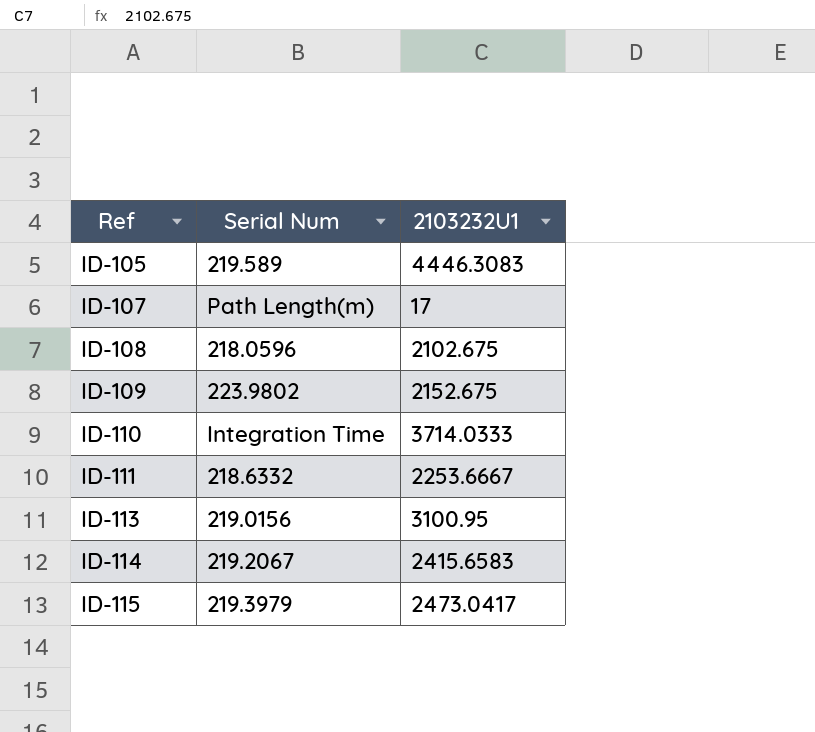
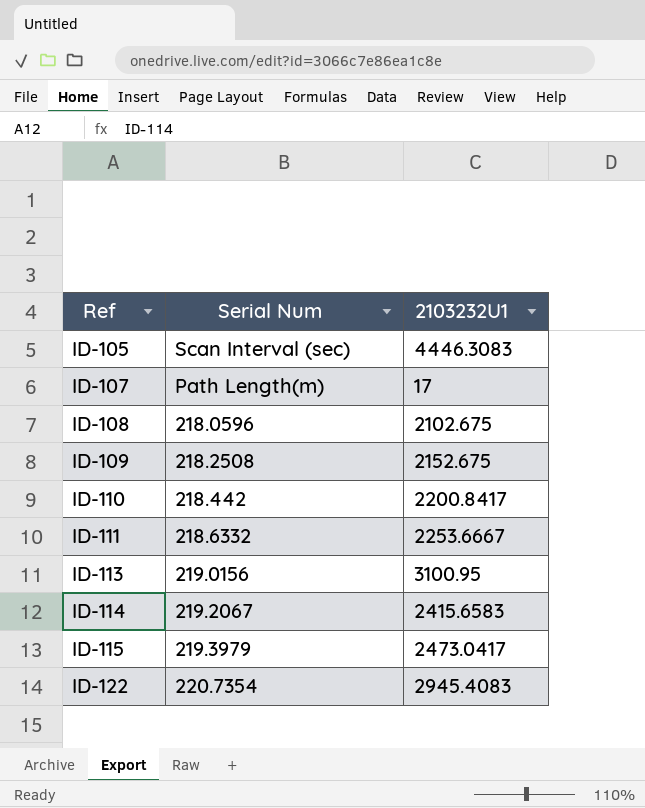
ID-105 | Serial Num: 219.589 -> Scan Interval (sec)
ID-109 | Serial Num: 223.9802 -> 218.2508
ID-110 | Serial Num: Integration Time -> 218.442
ID-110 | 2103232U1: 3714.0333 -> 2200.8417
row ID-122: none -> 220.7354 | 2945.4083

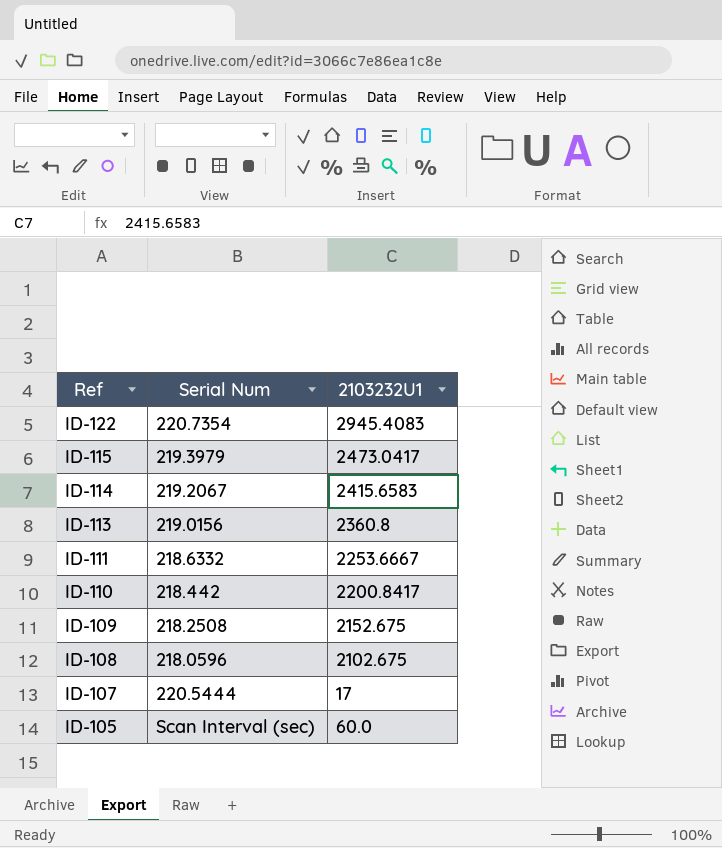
row order: Ref ascending -> Ref descending
ID-113 | 2103232U1: 3100.95 -> 2360.8
ID-107 | Serial Num: Path Length(m) -> 220.5444
ID-105 | 2103232U1: 4446.3083 -> 60.0

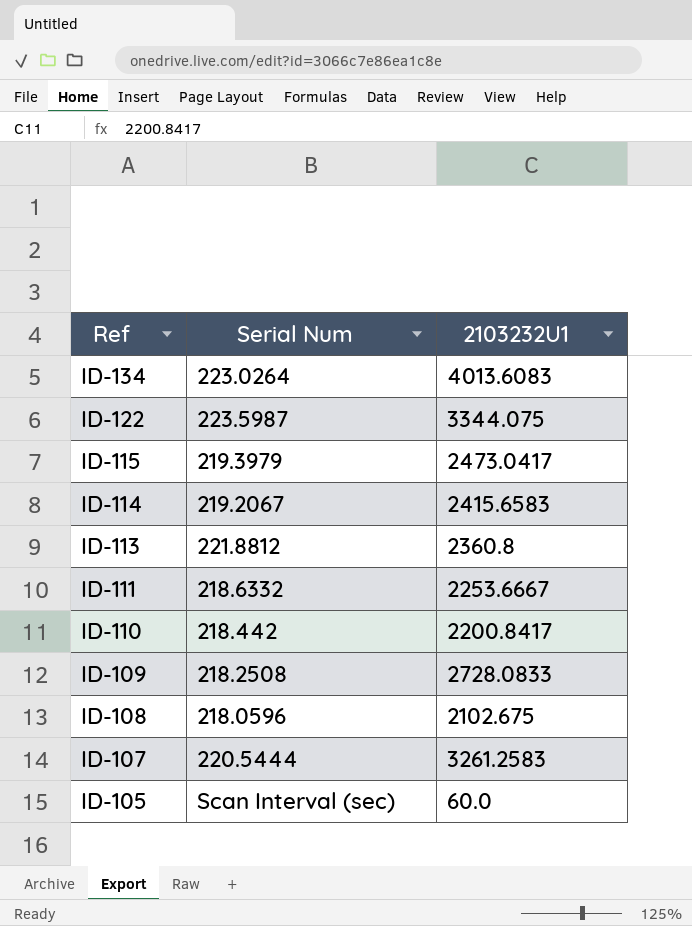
row ID-134: none -> 223.0264 | 4013.6083
ID-122 | Serial Num: 220.7354 -> 223.5987
ID-122 | 2103232U1: 2945.4083 -> 3344.075
ID-113 | Serial Num: 219.0156 -> 221.8812
ID-109 | 2103232U1: 2152.675 -> 2728.0833
ID-107 | 2103232U1: 17 -> 3261.2583

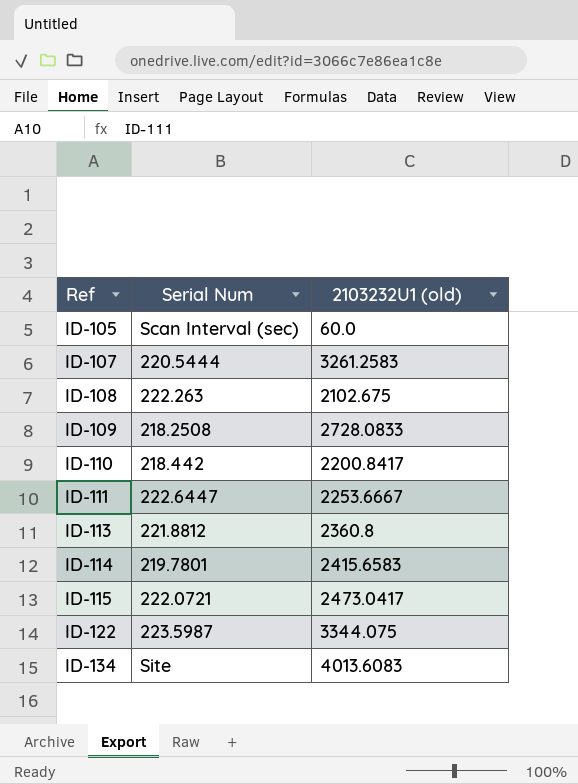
row order: Ref descending -> Ref ascending
column name: 2103232U1 -> 2103232U1 (old)
ID-108 | Serial Num: 218.0596 -> 222.263
ID-111 | Serial Num: 218.6332 -> 222.6447
ID-114 | Serial Num: 219.2067 -> 219.7801
ID-115 | Serial Num: 219.3979 -> 222.0721
ID-134 | Serial Num: 223.0264 -> Site

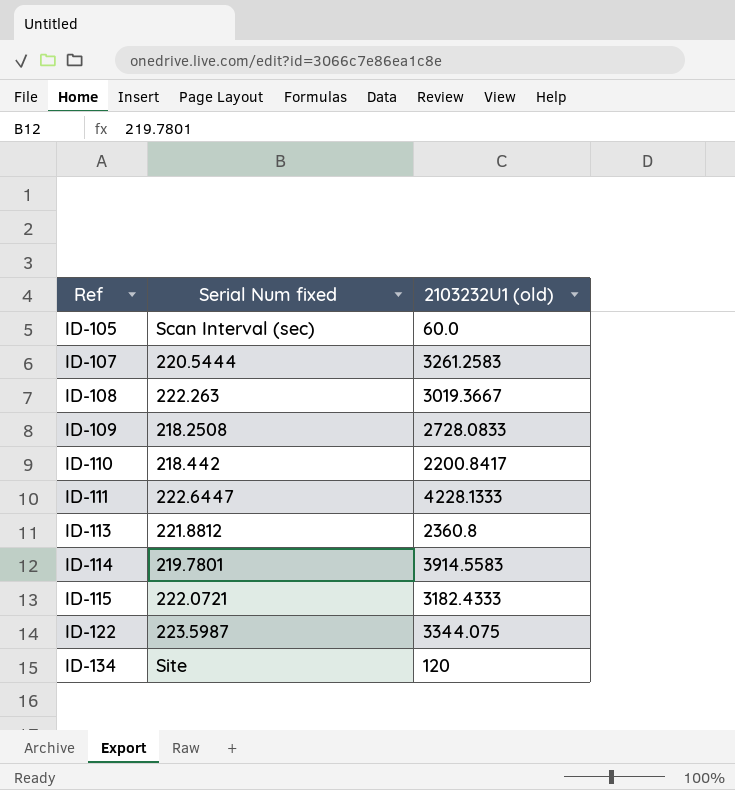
column name: Serial Num -> Serial Num fixed
ID-108 | 2103232U1 (old): 2102.675 -> 3019.3667
ID-111 | 2103232U1 (old): 2253.6667 -> 4228.1333
ID-114 | 2103232U1 (old): 2415.6583 -> 3914.5583
ID-115 | 2103232U1 (old): 2473.0417 -> 3182.4333
ID-134 | 2103232U1 (old): 4013.6083 -> 120

